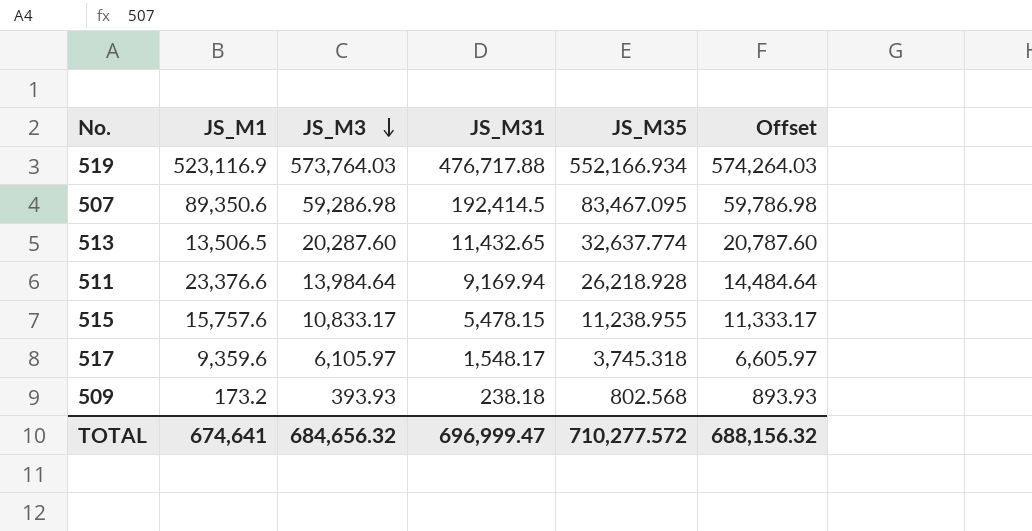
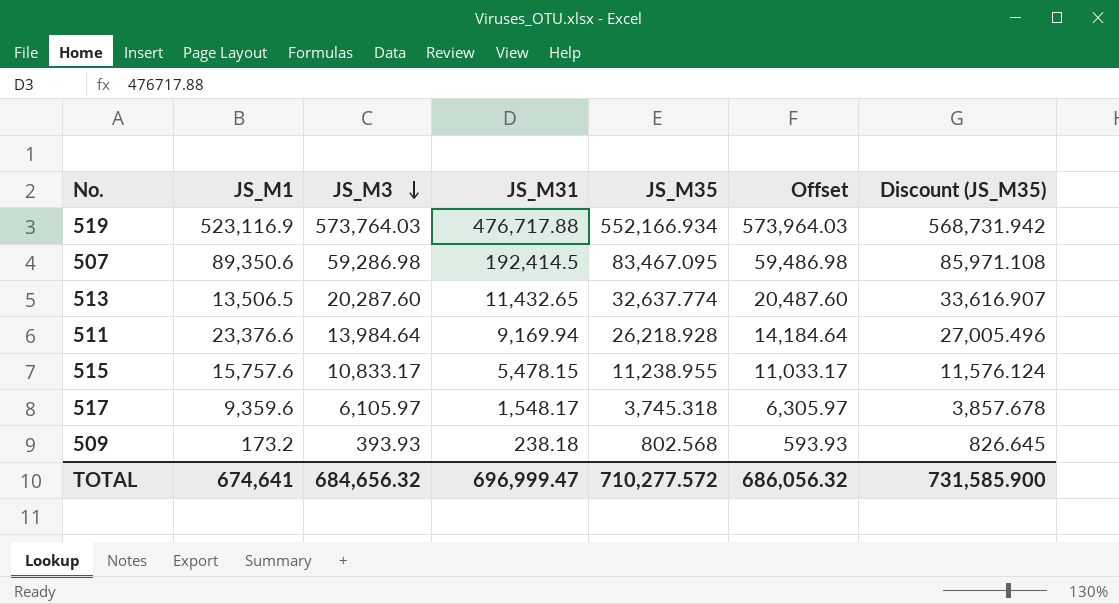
column Offset | formula: [JS_M3] + 500 -> [JS_M3] + 200
column Discount (JS_M35) | formula: none -> [JS_M35] * 1.03
TOTAL | Offset: 688,156.32 -> 686,056.32

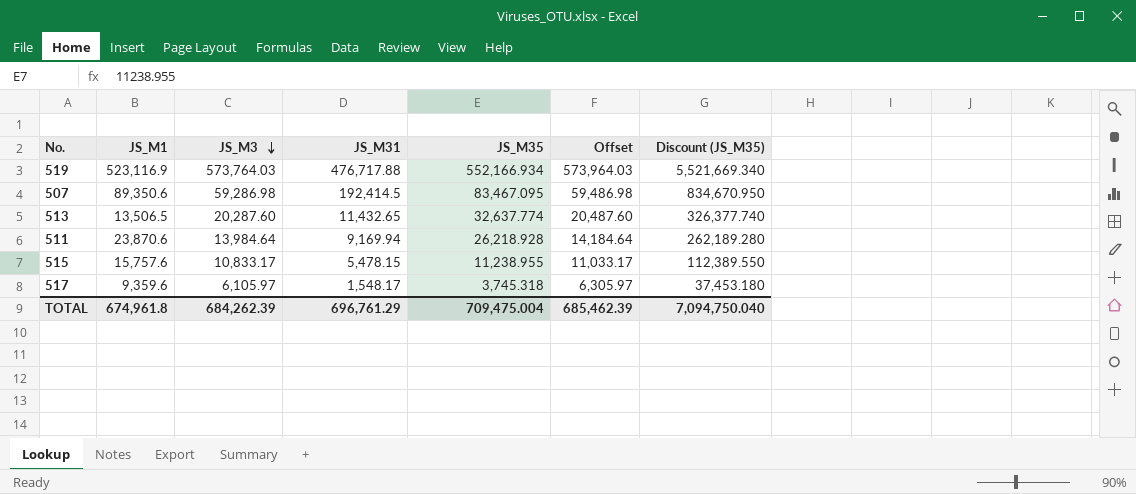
column Discount (JS_M35) | formula: [JS_M35] * 1.03 -> [JS_M35] * 10
row 509: 173.2 | 393.93 | 238.18 | 802.568 | 593.93 | 826.645 -> none
511 | JS_M1: 23,376.6 -> 23,870.6
TOTAL | JS_M1: 674,641 -> 674,961.8
TOTAL | JS_M3: 684,656.32 -> 684,262.39
TOTAL | JS_M31: 696,999.47 -> 696,761.29
TOTAL | JS_M35: 710,277.572 -> 709,475.004
TOTAL | Offset: 686,056.32 -> 685,462.39
TOTAL | Discount (JS_M35): 731,585.900 -> 7,094,750.040

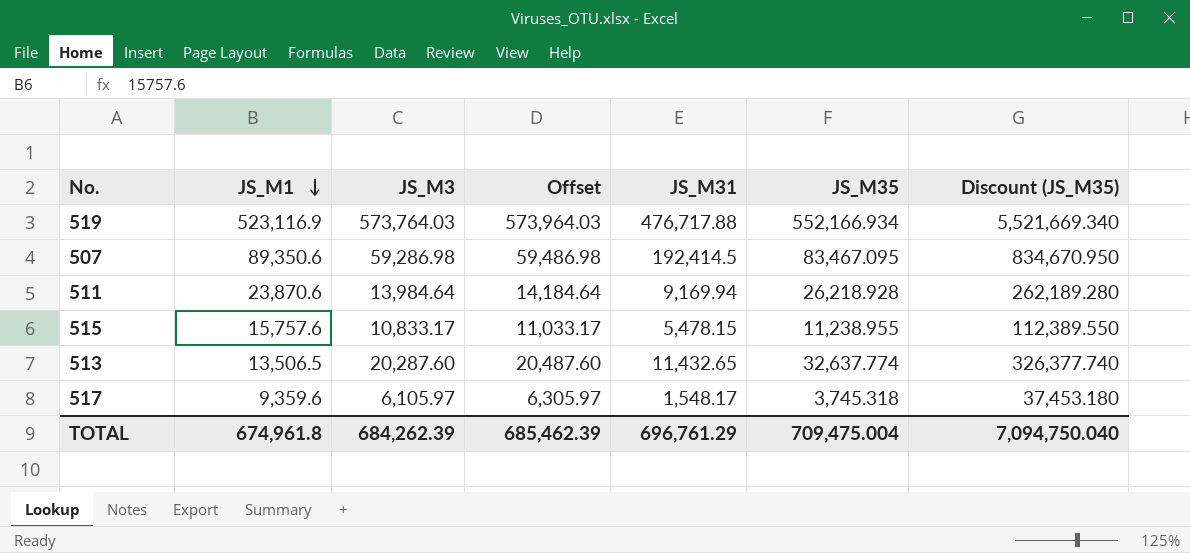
row order: JS_M3 descending -> JS_M1 descending
column Offset | position: 6 -> 4

